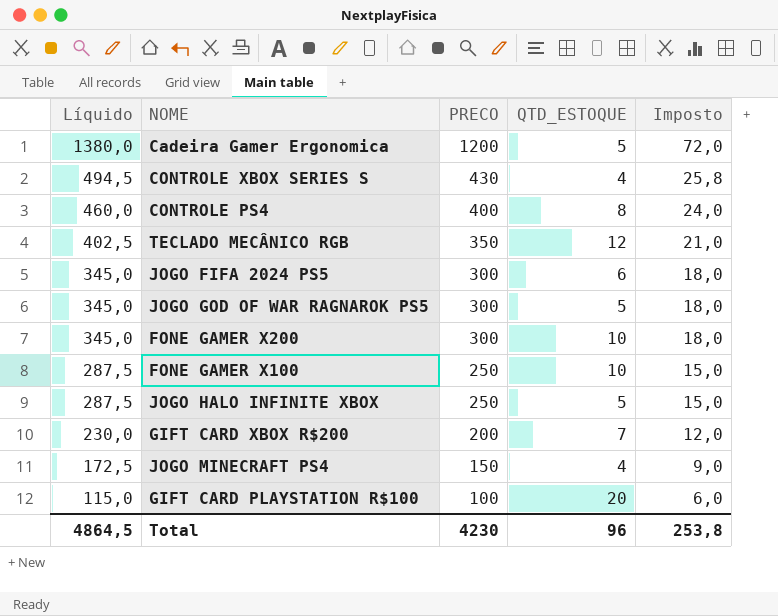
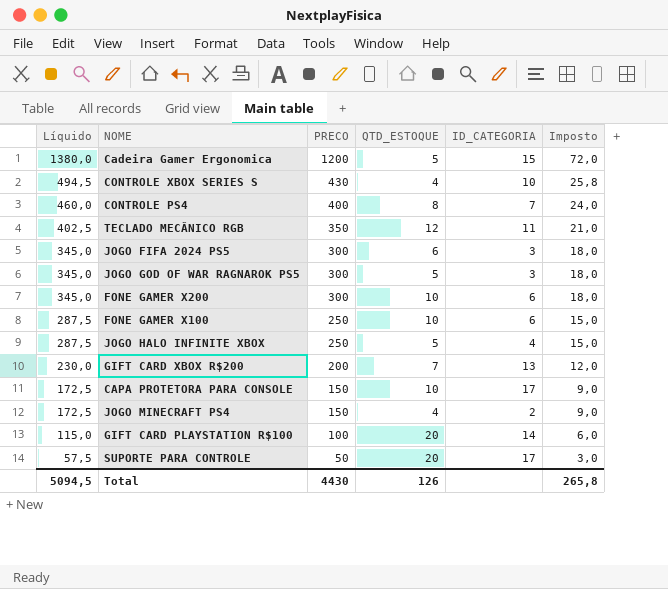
column ID_CATEGORIA | position: none -> 5
row CAPA PROTETORA PARA CONSOLE: none -> 172,5 | 150 | 10 | 17 | 9,0
row SUPORTE PARA CONTROLE: none -> 57,5 | 50 | 20 | 17 | 3,0
Total | Líquido: 4864,5 -> 5094,5
Total | PRECO: 4230 -> 4430
Total | QTD_ESTOQUE: 96 -> 126
Total | Imposto: 253,8 -> 265,8

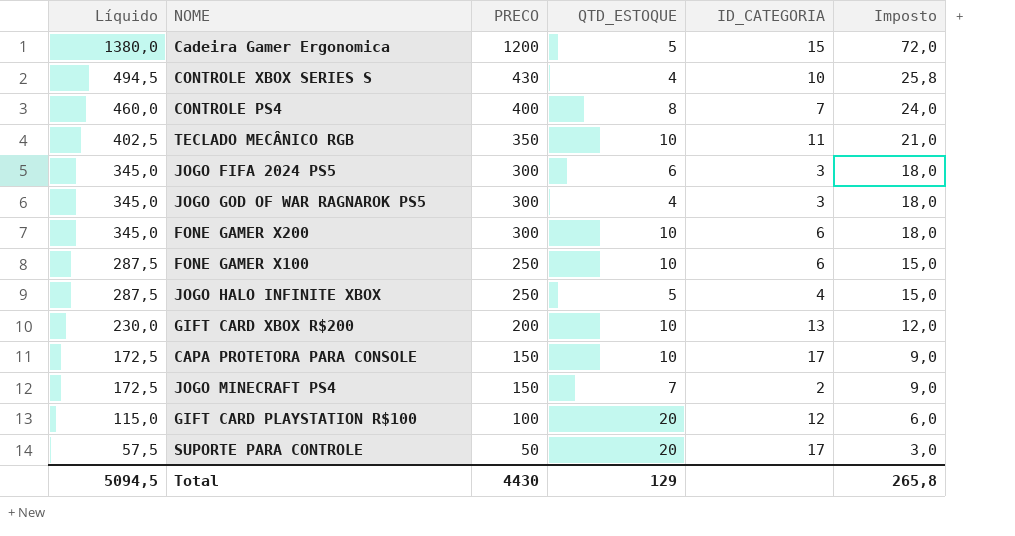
TECLADO MECÂNICO RGB | QTD_ESTOQUE: 12 -> 10
JOGO GOD OF WAR RAGNAROK PS5 | QTD_ESTOQUE: 5 -> 4
GIFT CARD XBOX R$200 | QTD_ESTOQUE: 7 -> 10
JOGO MINECRAFT PS4 | QTD_ESTOQUE: 4 -> 7
GIFT CARD PLAYSTATION R$100 | ID_CATEGORIA: 14 -> 12
Total | QTD_ESTOQUE: 126 -> 129

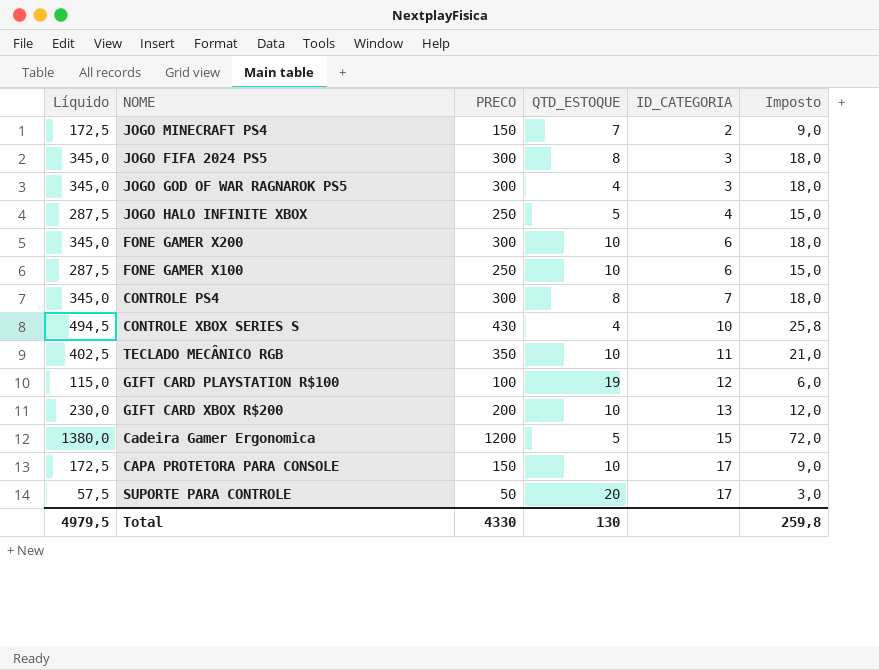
row order: Líquido descending -> ID_CATEGORIA ascending
JOGO FIFA 2024 PS5 | QTD_ESTOQUE: 6 -> 8
CONTROLE PS4 | Líquido: 460,0 -> 345,0
CONTROLE PS4 | PRECO: 400 -> 300
CONTROLE PS4 | Imposto: 24,0 -> 18,0
GIFT CARD PLAYSTATION R$100 | QTD_ESTOQUE: 20 -> 19
Total | Líquido: 5094,5 -> 4979,5
Total | PRECO: 4430 -> 4330
Total | QTD_ESTOQUE: 129 -> 130
Total | Imposto: 265,8 -> 259,8

